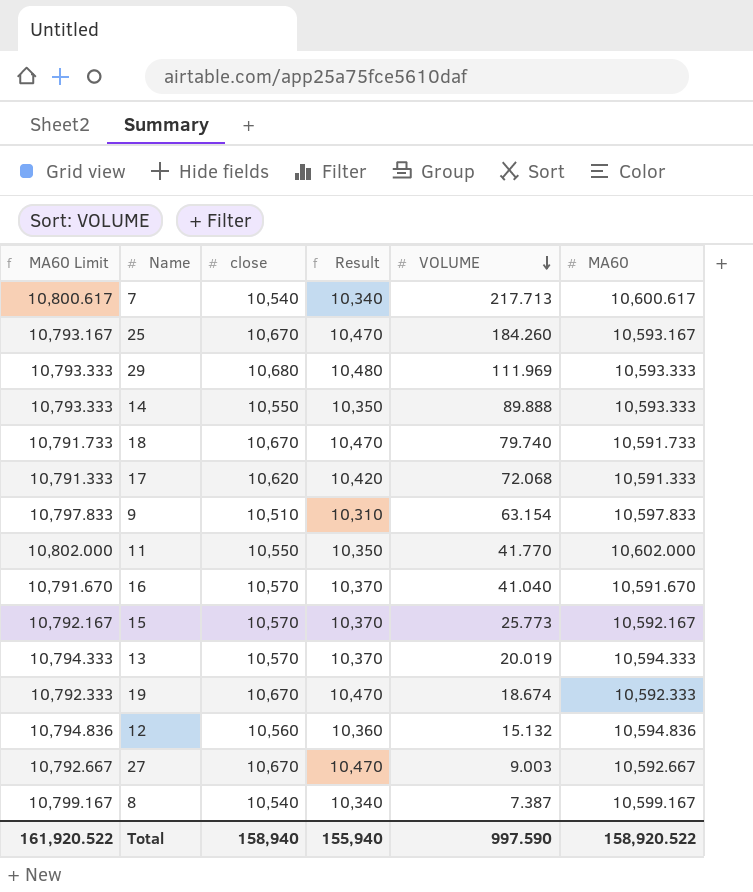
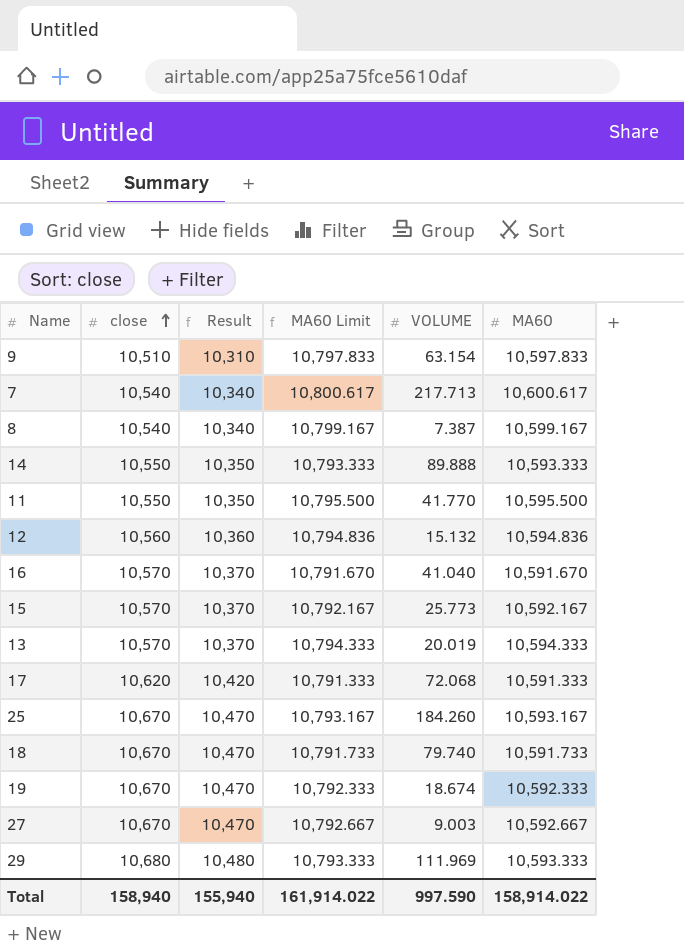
row order: VOLUME descending -> close ascending
column MA60 Limit | position: 1 -> 4
11 | MA60 Limit: 10,802.000 -> 10,795.500
11 | MA60: 10,602.000 -> 10,595.500
Total | MA60 Limit: 161,920.522 -> 161,914.022
Total | MA60: 158,920.522 -> 158,914.022

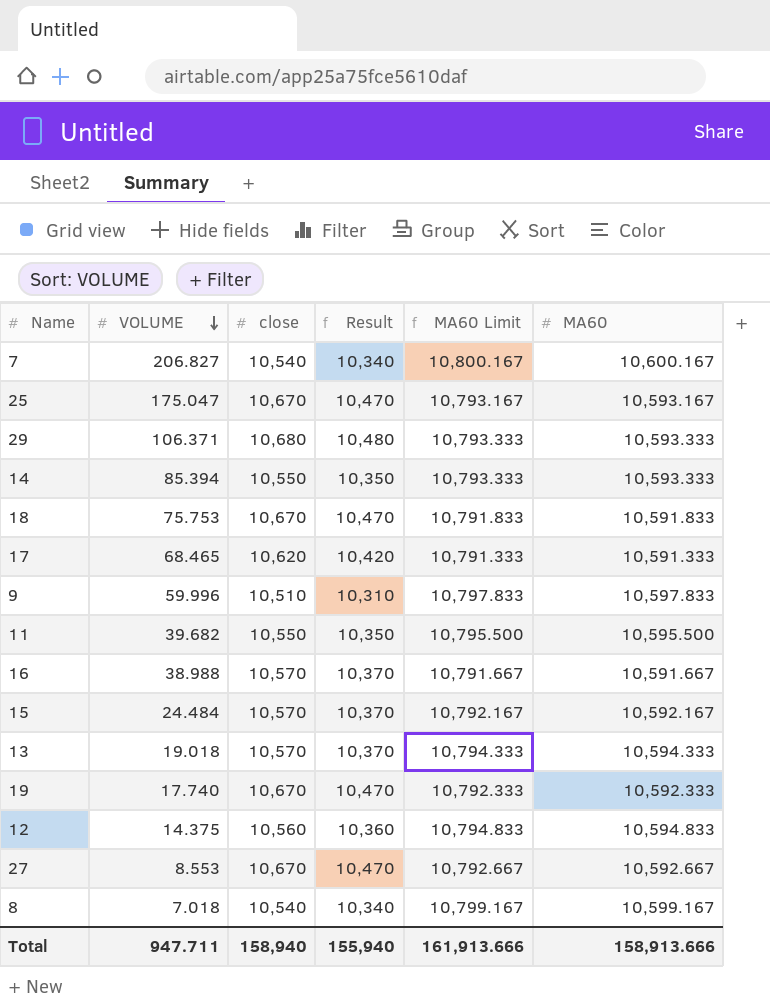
row order: close ascending -> VOLUME descending
column VOLUME | position: 5 -> 2
7 | VOLUME: 217.713 -> 206.827
7 | MA60 Limit: 10,800.617 -> 10,800.167
7 | MA60: 10,600.617 -> 10,600.167
25 | VOLUME: 184.260 -> 175.047
29 | VOLUME: 111.969 -> 106.371
14 | VOLUME: 89.888 -> 85.394
18 | VOLUME: 79.740 -> 75.753
18 | MA60 Limit: 10,791.733 -> 10,791.833
18 | MA60: 10,591.733 -> 10,591.833
17 | VOLUME: 72.068 -> 68.465
9 | VOLUME: 63.154 -> 59.996
11 | VOLUME: 41.770 -> 39.682
16 | VOLUME: 41.040 -> 38.988
16 | MA60 Limit: 10,791.670 -> 10,791.667
16 | MA60: 10,591.670 -> 10,591.667
15 | VOLUME: 25.773 -> 24.484
13 | VOLUME: 20.019 -> 19.018
19 | VOLUME: 18.674 -> 17.740
12 | VOLUME: 15.132 -> 14.375
12 | MA60 Limit: 10,794.836 -> 10,794.833
12 | MA60: 10,594.836 -> 10,594.833
27 | VOLUME: 9.003 -> 8.553
8 | VOLUME: 7.387 -> 7.018
Total | VOLUME: 997.590 -> 947.711
Total | MA60 Limit: 161,914.022 -> 161,913.666
Total | MA60: 158,914.022 -> 158,913.666

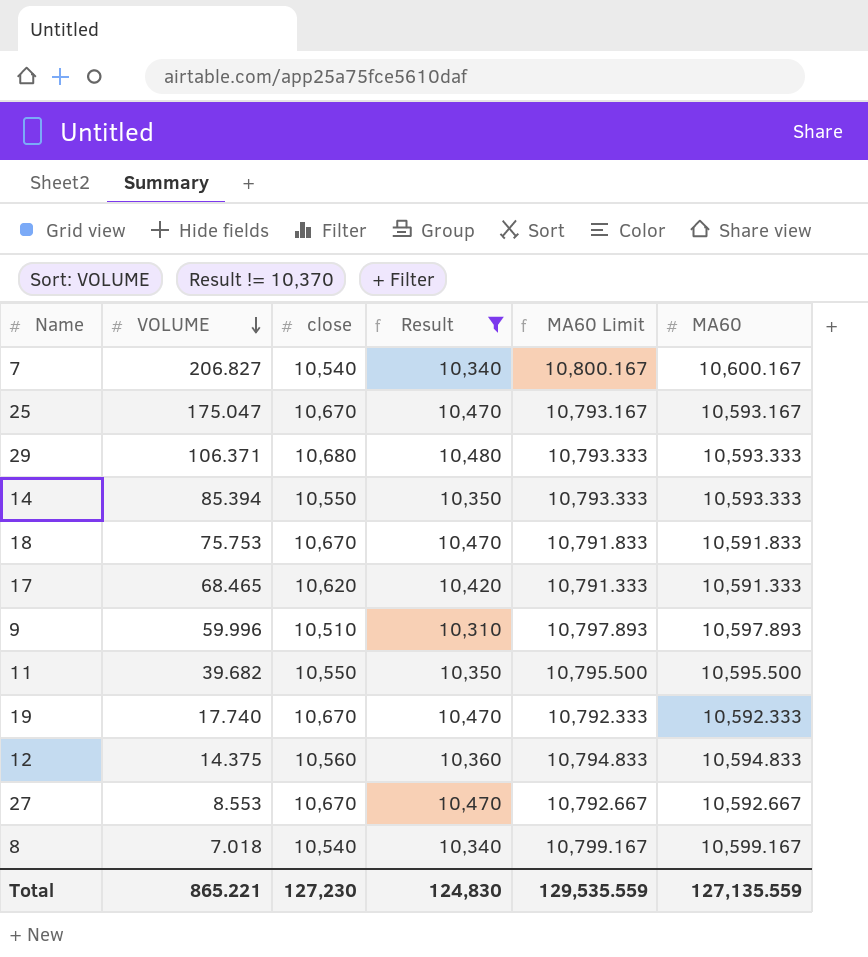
filter: none -> Result != 10,370
9 | MA60 Limit: 10,797.833 -> 10,797.893
9 | MA60: 10,597.833 -> 10,597.893
Total | VOLUME: 947.711 -> 865.221
Total | close: 158,940 -> 127,230
Total | Result: 155,940 -> 124,830
Total | MA60 Limit: 161,913.666 -> 129,535.559
Total | MA60: 158,913.666 -> 127,135.559

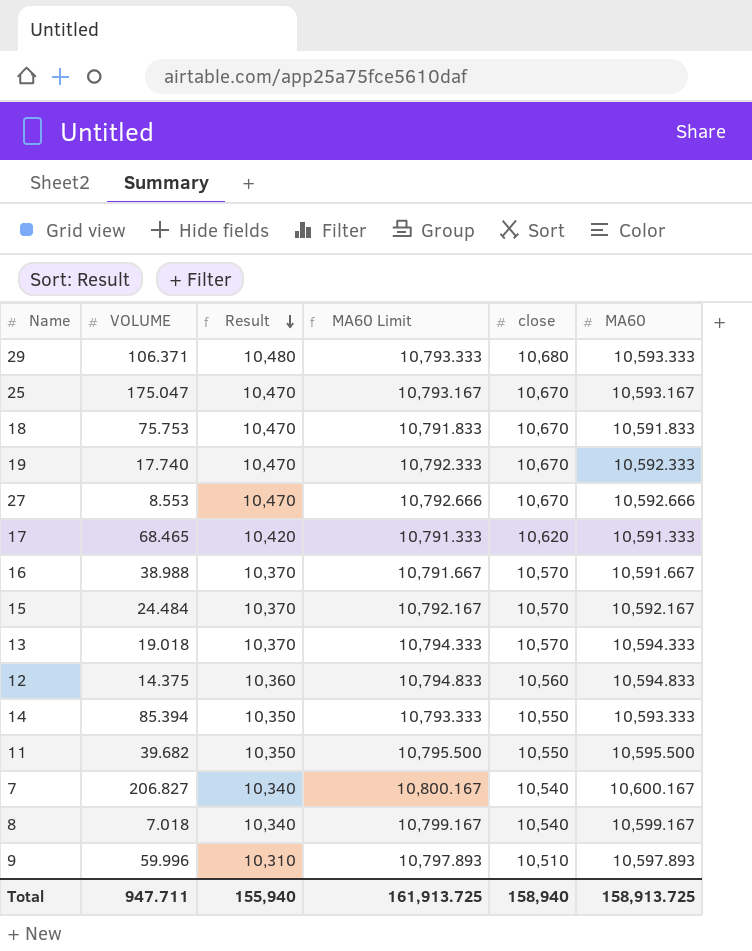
filter: Result != 10,370 -> none
row order: VOLUME descending -> Result descending
column close | position: 3 -> 5
27 | MA60 Limit: 10,792.667 -> 10,792.666
27 | MA60: 10,592.667 -> 10,592.666
Total | VOLUME: 865.221 -> 947.711
Total | Result: 124,830 -> 155,940
Total | MA60 Limit: 129,535.559 -> 161,913.725
Total | close: 127,230 -> 158,940
Total | MA60: 127,135.559 -> 158,913.725

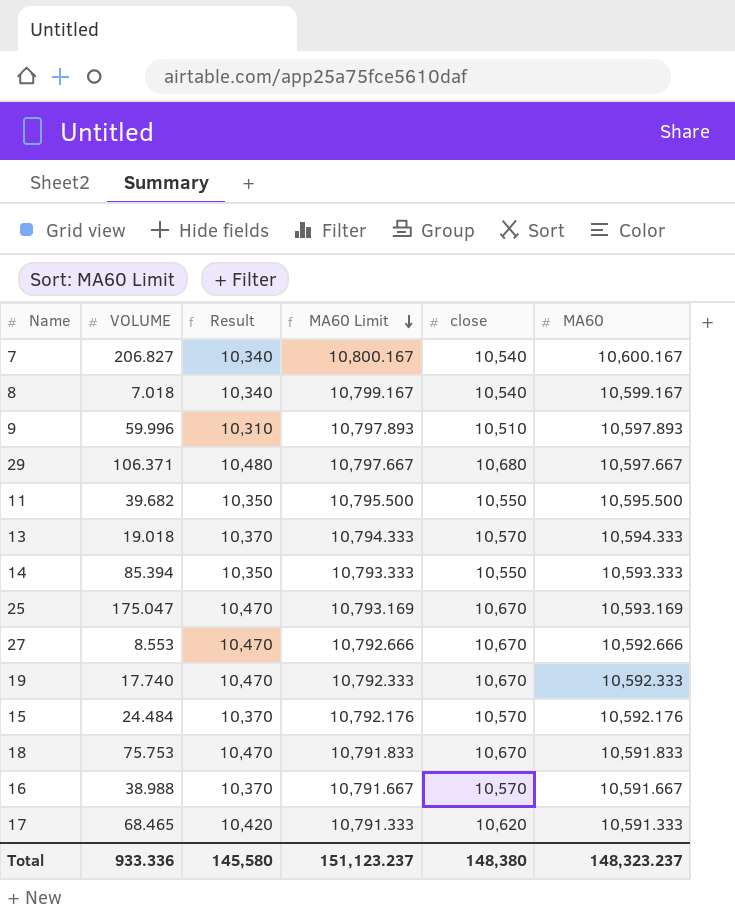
row order: Result descending -> MA60 Limit descending
row 12: 14.375 | 10,360 | 10,794.833 | 10,560 | 10,594.833 -> none
29 | MA60 Limit: 10,793.333 -> 10,797.667
29 | MA60: 10,593.333 -> 10,597.667
25 | MA60 Limit: 10,793.167 -> 10,793.169
25 | MA60: 10,593.167 -> 10,593.169
15 | MA60 Limit: 10,792.167 -> 10,792.176
15 | MA60: 10,592.167 -> 10,592.176
Total | VOLUME: 947.711 -> 933.336
Total | Result: 155,940 -> 145,580
Total | MA60 Limit: 161,913.725 -> 151,123.237
Total | close: 158,940 -> 148,380
Total | MA60: 158,913.725 -> 148,323.237

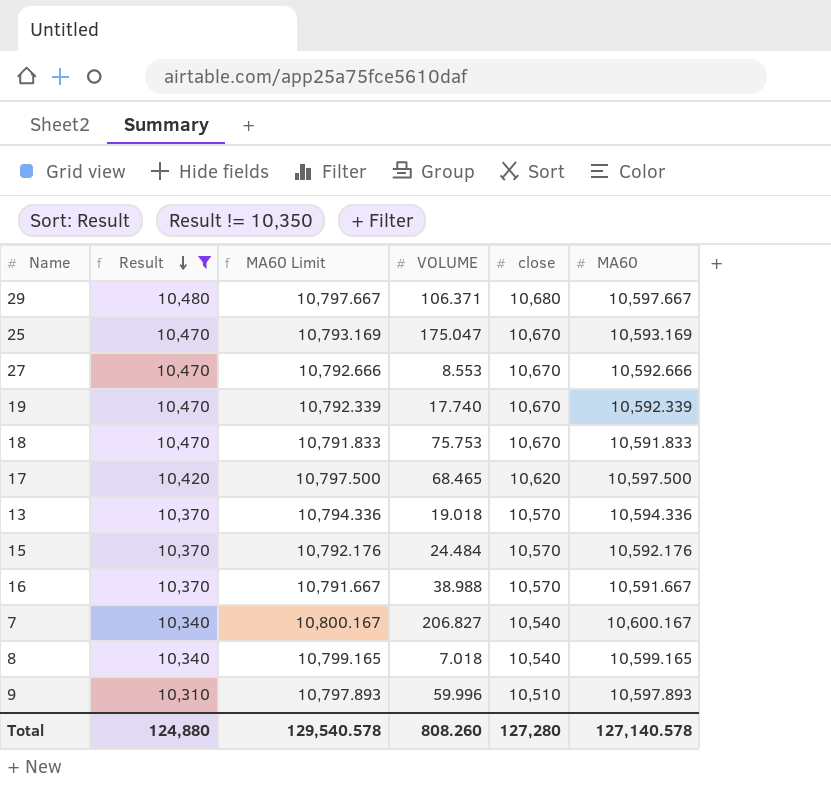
filter: none -> Result != 10,350
row order: MA60 Limit descending -> Result descending
column VOLUME | position: 2 -> 4
19 | MA60 Limit: 10,792.333 -> 10,792.339
19 | MA60: 10,592.333 -> 10,592.339
17 | MA60 Limit: 10,791.333 -> 10,797.500
17 | MA60: 10,591.333 -> 10,597.500
13 | MA60 Limit: 10,794.333 -> 10,794.336
13 | MA60: 10,594.333 -> 10,594.336
8 | MA60 Limit: 10,799.167 -> 10,799.165
8 | MA60: 10,599.167 -> 10,599.165
Total | Result: 145,580 -> 124,880
Total | MA60 Limit: 151,123.237 -> 129,540.578
Total | VOLUME: 933.336 -> 808.260
Total | close: 148,380 -> 127,280
Total | MA60: 148,323.237 -> 127,140.578

